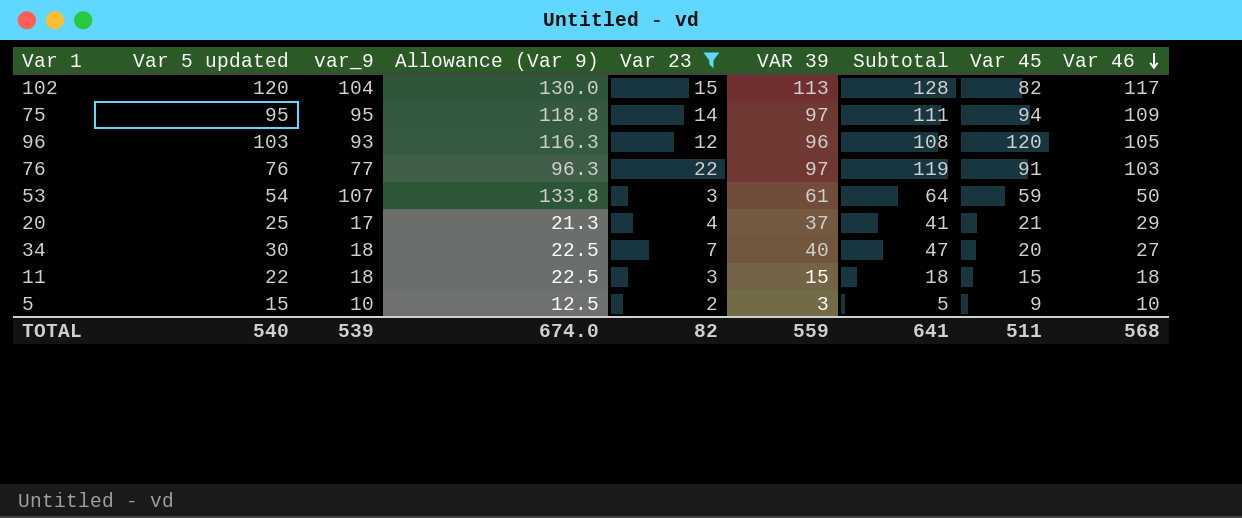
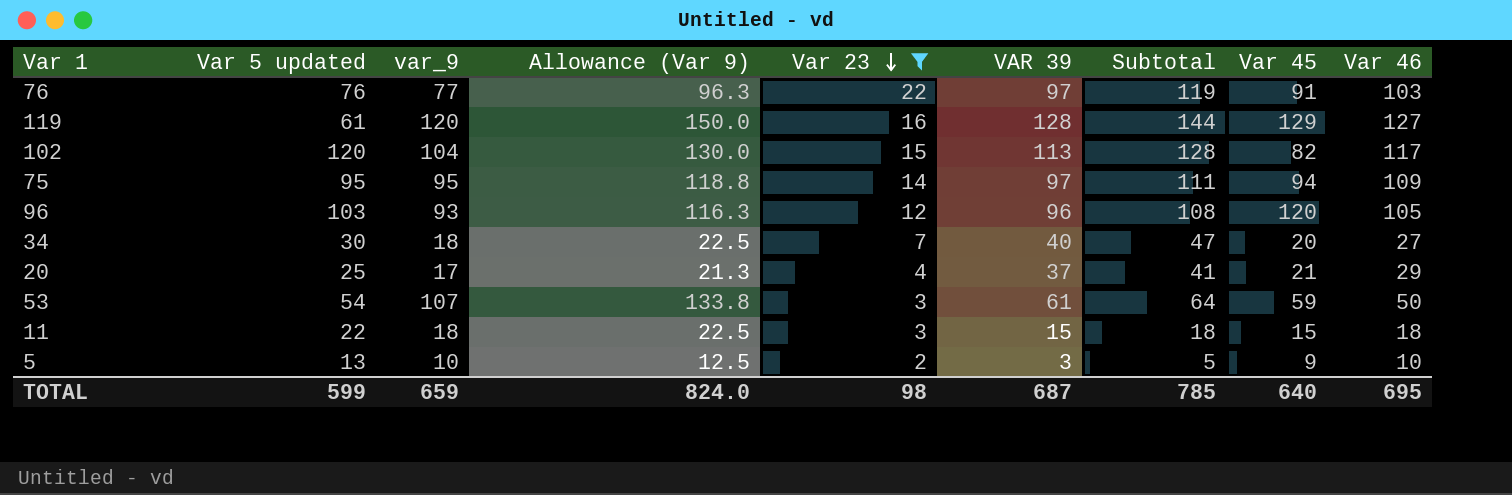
row order: Var 46 descending -> Var 23 descending
row 119: none -> 61 | 120 | 150.0 | 16 | 128 | 144 | 129 | 127
5 | Var 5 updated: 15 -> 13
TOTAL | Var 5 updated: 540 -> 599
TOTAL | var_9: 539 -> 659
TOTAL | Allowance (Var 9): 674.0 -> 824.0
TOTAL | Var 23: 82 -> 98
TOTAL | VAR 39: 559 -> 687
TOTAL | Subtotal: 641 -> 785
TOTAL | Var 45: 511 -> 640
TOTAL | Var 46: 568 -> 695

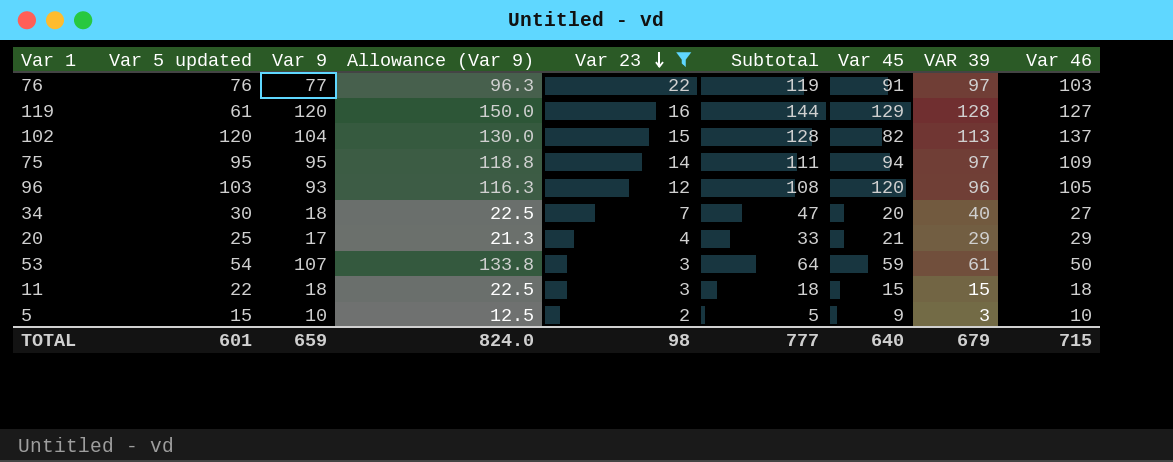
column name: var_9 -> Var 9
column VAR 39 | position: 6 -> 8
102 | Var 46: 117 -> 137
20 | Subtotal: 41 -> 33
20 | VAR 39: 37 -> 29
5 | Var 5 updated: 13 -> 15
TOTAL | Var 5 updated: 599 -> 601
TOTAL | Subtotal: 785 -> 777
TOTAL | VAR 39: 687 -> 679
TOTAL | Var 46: 695 -> 715

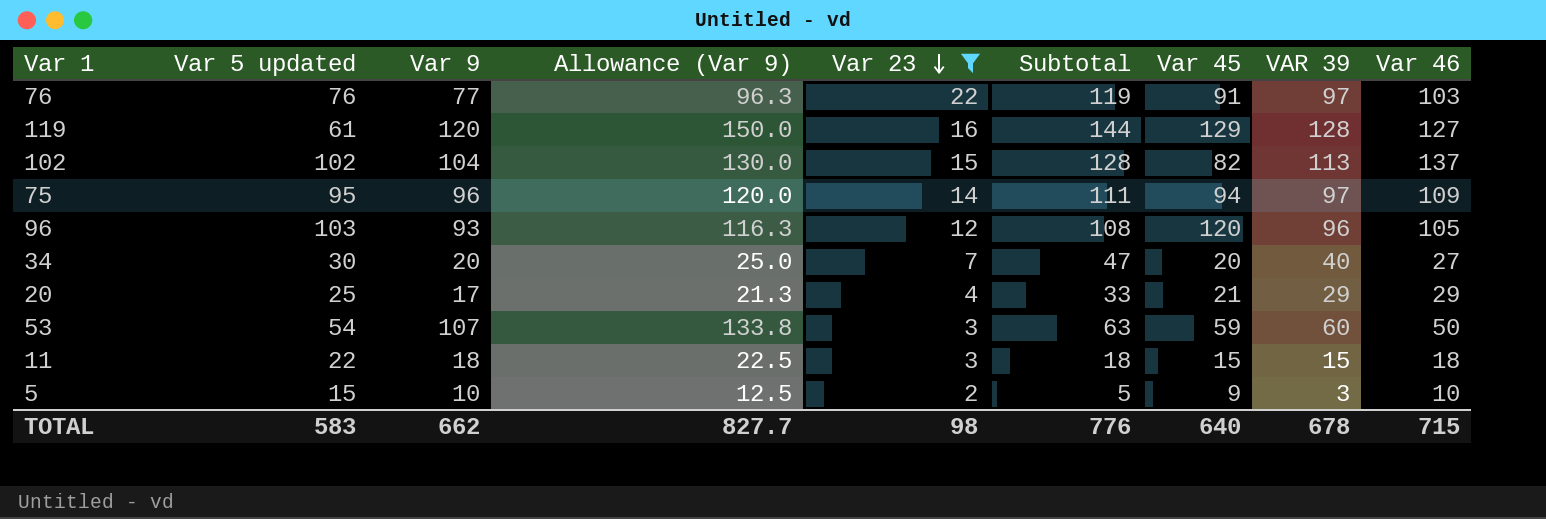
102 | Var 5 updated: 120 -> 102
75 | Var 9: 95 -> 96
75 | Allowance (Var 9): 118.8 -> 120.0
34 | Var 9: 18 -> 20
34 | Allowance (Var 9): 22.5 -> 25.0
53 | Subtotal: 64 -> 63
53 | VAR 39: 61 -> 60
TOTAL | Var 5 updated: 601 -> 583
TOTAL | Var 9: 659 -> 662
TOTAL | Allowance (Var 9): 824.0 -> 827.7
TOTAL | Subtotal: 777 -> 776
TOTAL | VAR 39: 679 -> 678

